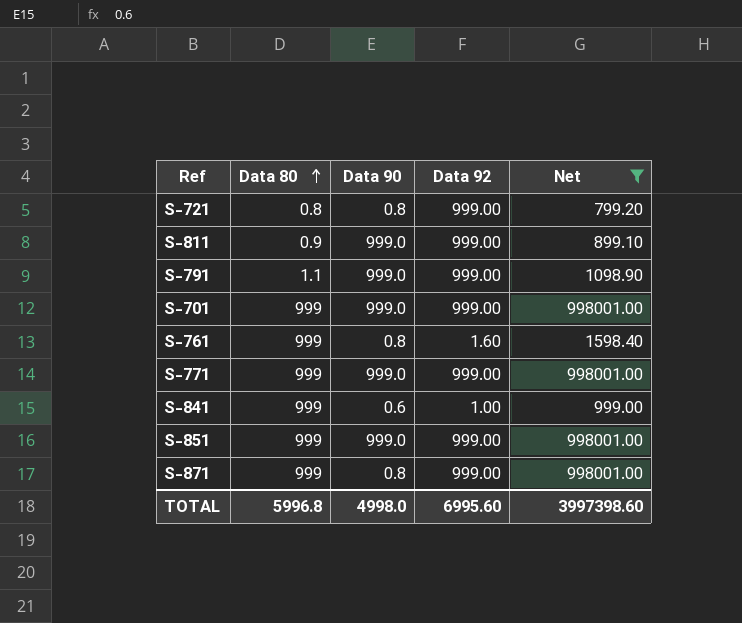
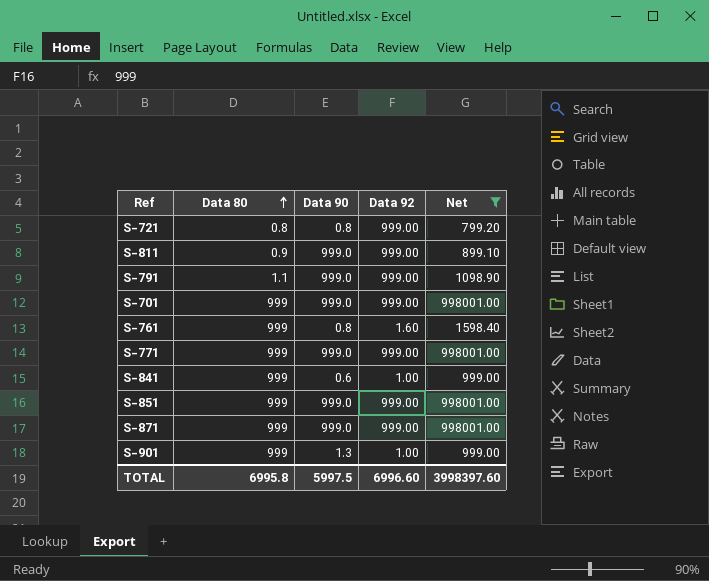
S-871 | Data 90: 0.8 -> 999.0
row S-901: none -> 999 | 1.3 | 1.00 | 999.00
TOTAL | Data 80: 5996.8 -> 6995.8
TOTAL | Data 90: 4998.0 -> 5997.5
TOTAL | Data 92: 6995.60 -> 6996.60
TOTAL | Net: 3997398.60 -> 3998397.60

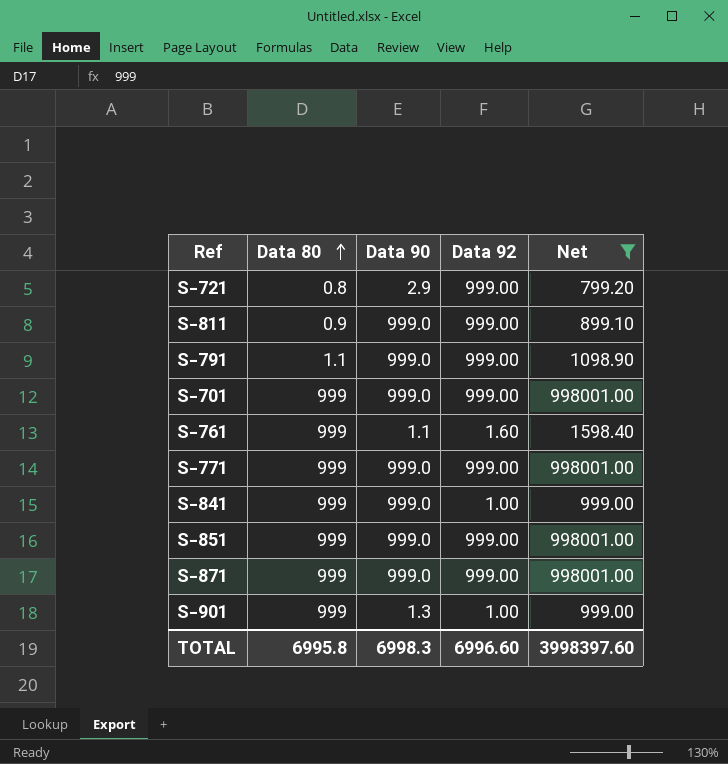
S-721 | Data 90: 0.8 -> 2.9
S-761 | Data 90: 0.8 -> 1.1
S-841 | Data 90: 0.6 -> 999.0
TOTAL | Data 90: 5997.5 -> 6998.3

